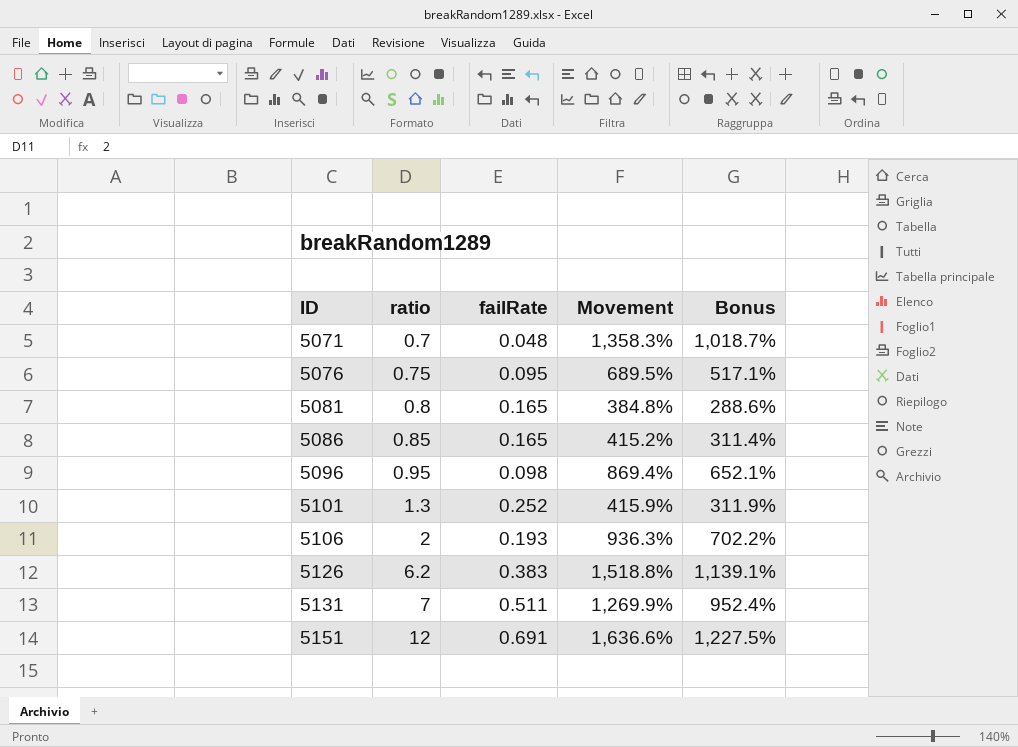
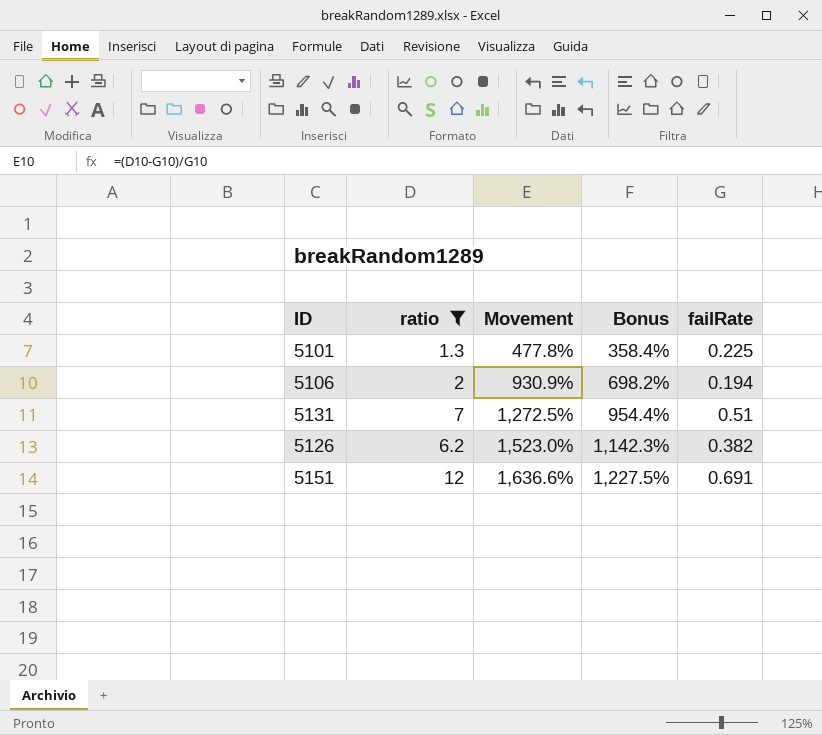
filter: none -> ratio >= 1.3
row order: ID ascending -> Movement ascending
column failRate | position: 3 -> 5
5101 | Movement: 415.9% -> 477.8%
5101 | Bonus: 311.9% -> 358.4%
5101 | failRate: 0.252 -> 0.225
5106 | Movement: 936.3% -> 930.9%
5106 | Bonus: 702.2% -> 698.2%
5106 | failRate: 0.193 -> 0.194
5131 | Movement: 1,269.9% -> 1,272.5%
5131 | Bonus: 952.4% -> 954.4%
5131 | failRate: 0.511 -> 0.51
5126 | Movement: 1,518.8% -> 1,523.0%
5126 | Bonus: 1,139.1% -> 1,142.3%
5126 | failRate: 0.383 -> 0.382

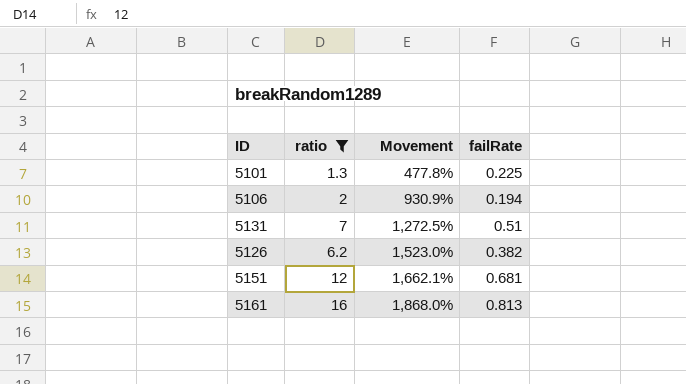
column Bonus | formula: [Movement] * 0.75 -> none
5151 | Movement: 1,636.6% -> 1,662.1%
5151 | failRate: 0.691 -> 0.681
row 5161: none -> 16 | 1,868.0% | 0.813

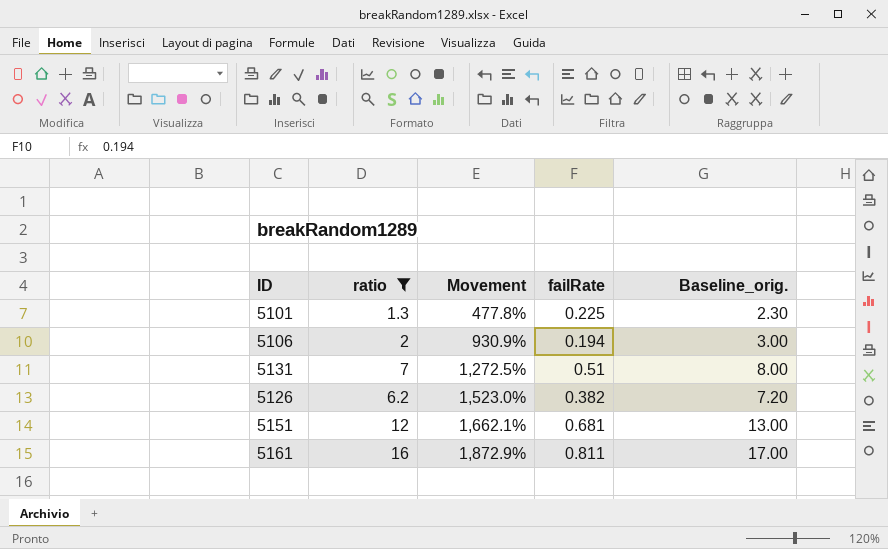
column Baseline_orig. | formula: none -> [ratio] + 1
5161 | Movement: 1,868.0% -> 1,872.9%
5161 | failRate: 0.813 -> 0.811

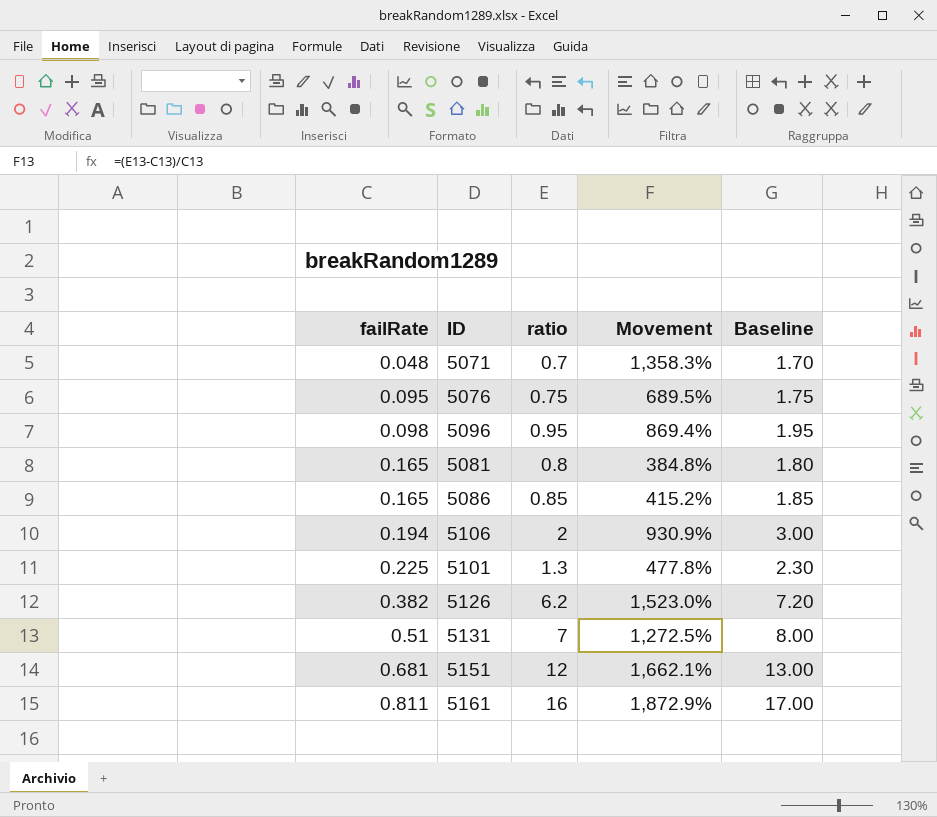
filter: ratio >= 1.3 -> none
row order: Movement ascending -> failRate ascending
column failRate | position: 4 -> 1
column name: Baseline_orig. -> Baseline

